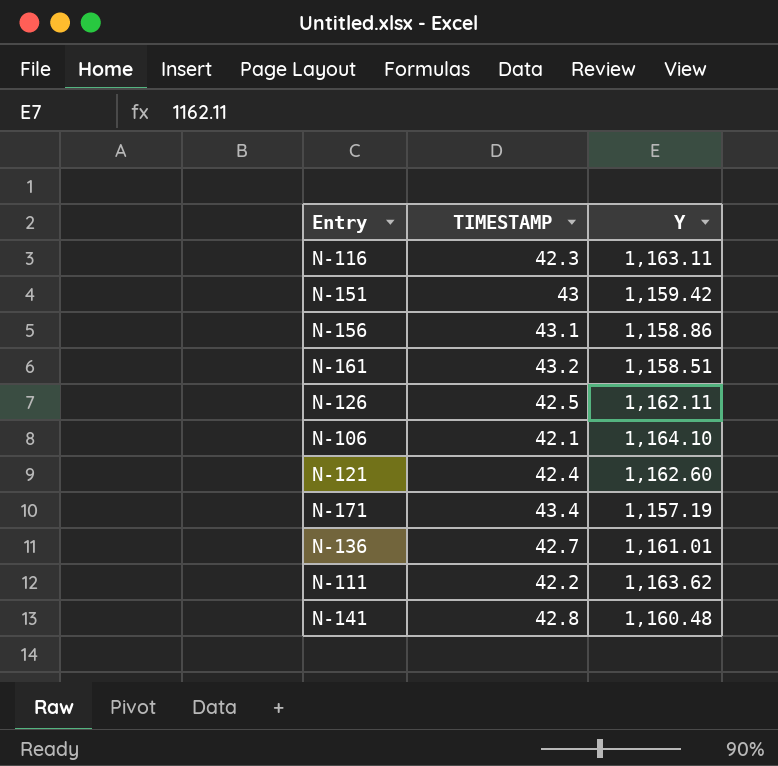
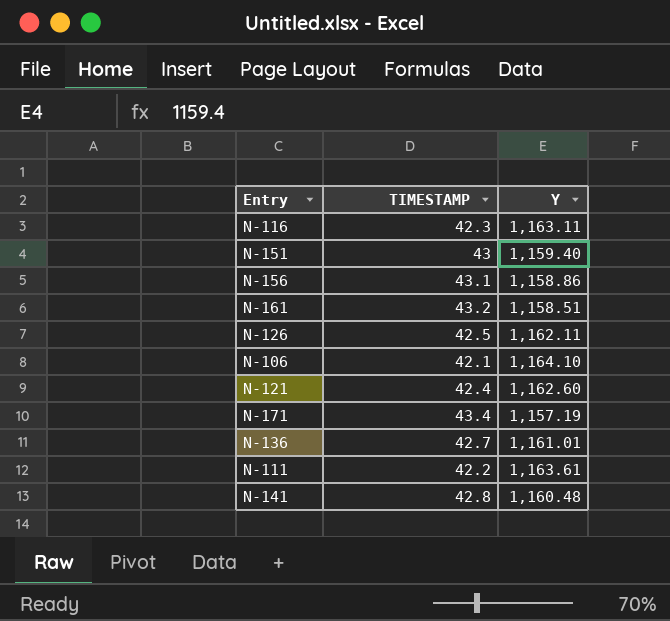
N-151 | Y: 1,159.42 -> 1,159.40
N-111 | Y: 1,163.62 -> 1,163.61

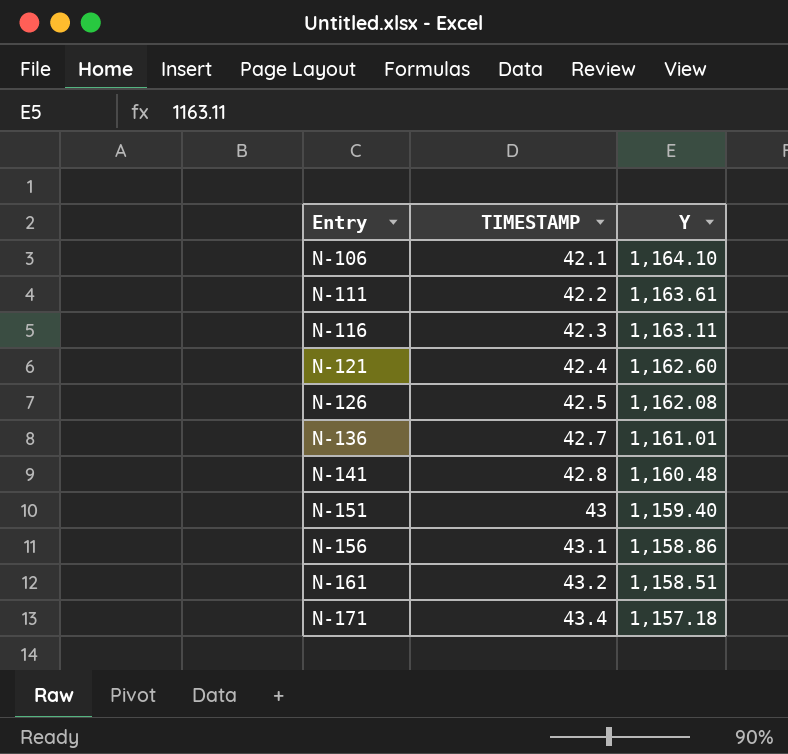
row order: none -> Entry ascending
N-126 | Y: 1,162.11 -> 1,162.08
N-171 | Y: 1,157.19 -> 1,157.18

